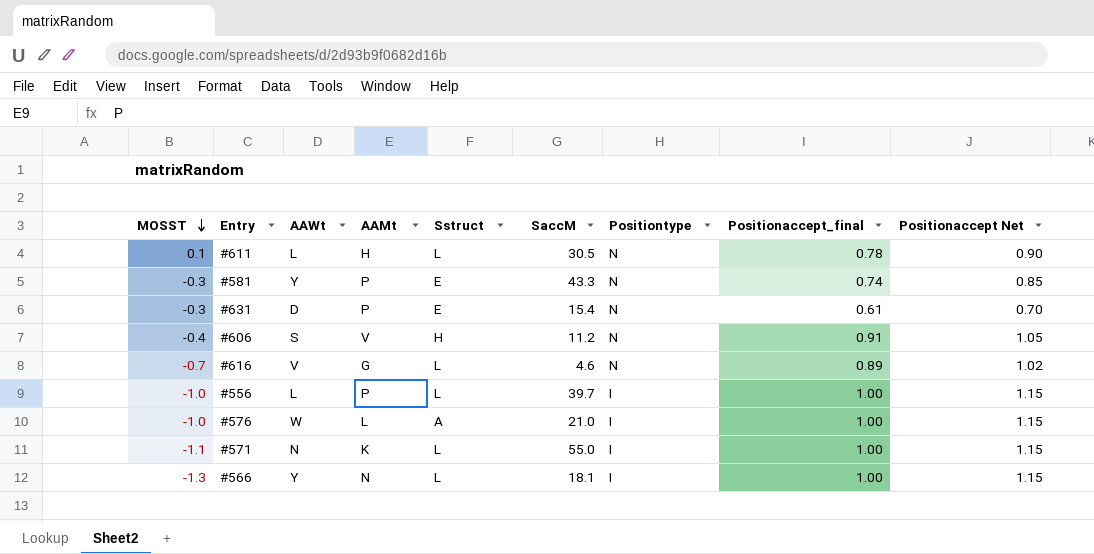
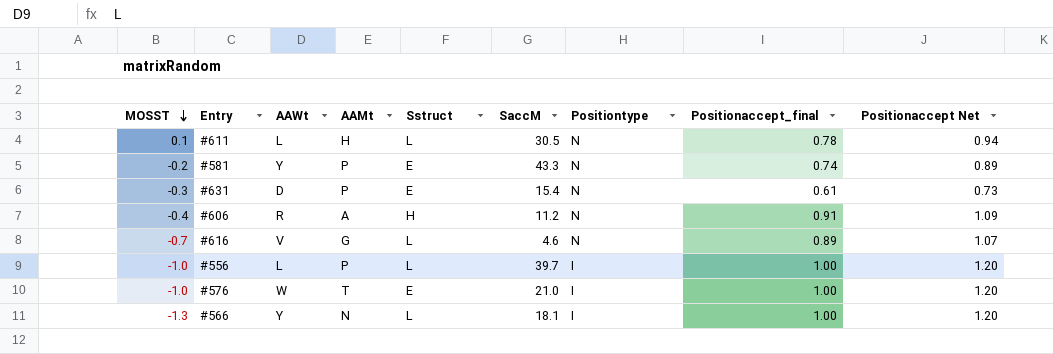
column Positionaccept Net | formula: [Positionaccept_final] * 1.15 -> [Positionaccept_final] * 1.2
row #571: -1.1 | N | K | L | 55.0 | I | 1.00 | 1.15 -> none
#581 | MOSST: -0.3 -> -0.2
#606 | AAWt: S -> R
#606 | AAMt: V -> A
#576 | AAMt: L -> T
#576 | Sstruct: A -> E

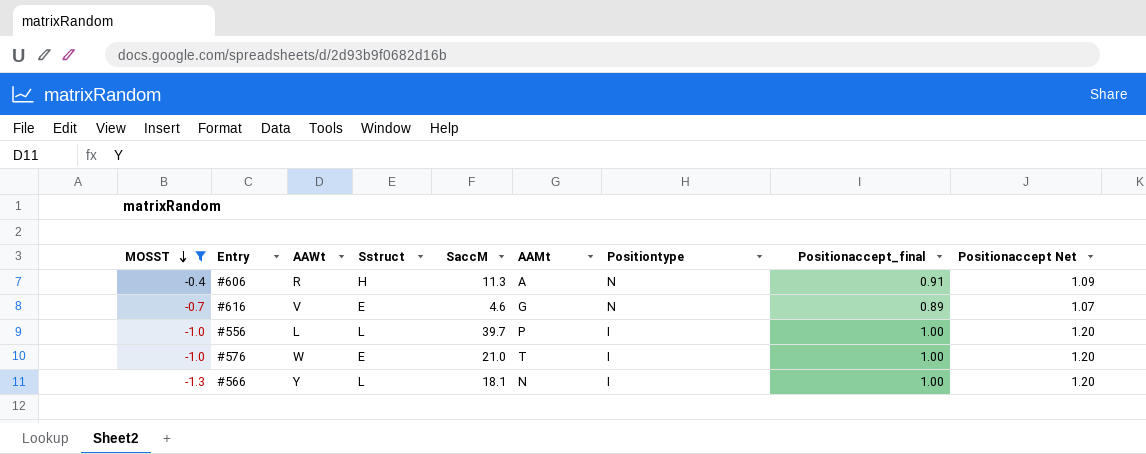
filter: none -> MOSST <= -0.4
column AAMt | position: 4 -> 6
#606 | SaccM: 11.2 -> 11.3
#616 | Sstruct: L -> E

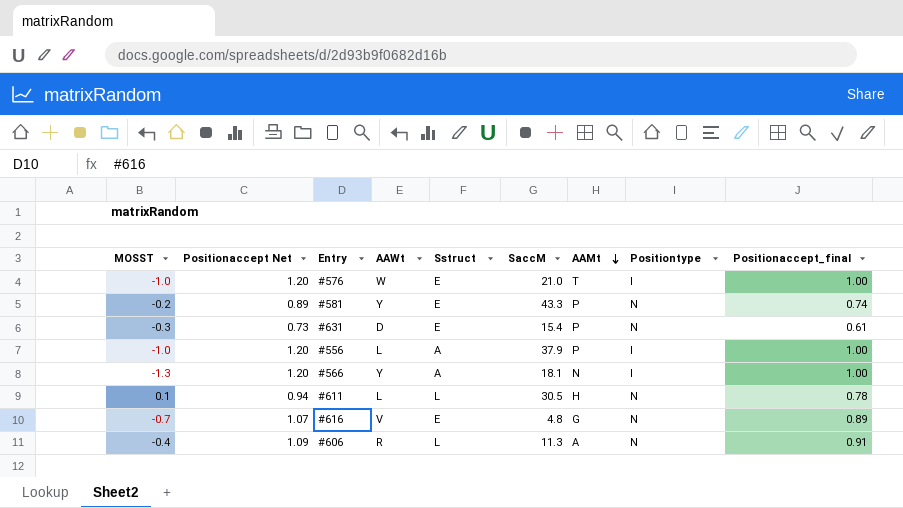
filter: MOSST <= -0.4 -> none
row order: MOSST descending -> AAMt descending
column Positionaccept Net | position: 9 -> 2
#556 | Sstruct: L -> A
#556 | SaccM: 39.7 -> 37.9
#566 | Sstruct: L -> A
#616 | SaccM: 4.6 -> 4.8
#606 | Sstruct: H -> L

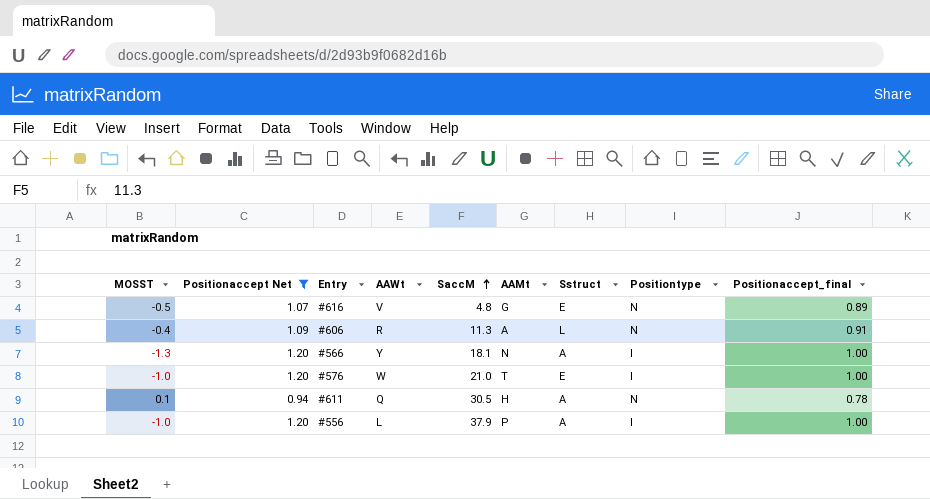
filter: none -> Positionaccept Net >= 0.94
row order: AAMt descending -> SaccM ascending
column Sstruct | position: 5 -> 7
#616 | MOSST: -0.7 -> -0.5
#611 | AAWt: L -> Q
#611 | Sstruct: L -> A

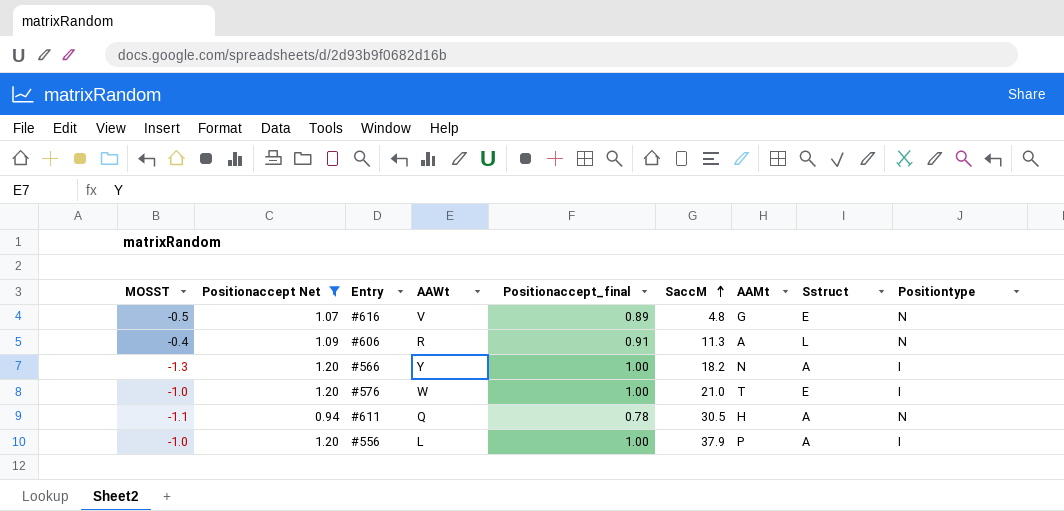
column Positionaccept_final | position: 9 -> 5
#566 | SaccM: 18.1 -> 18.2
#611 | MOSST: 0.1 -> -1.1

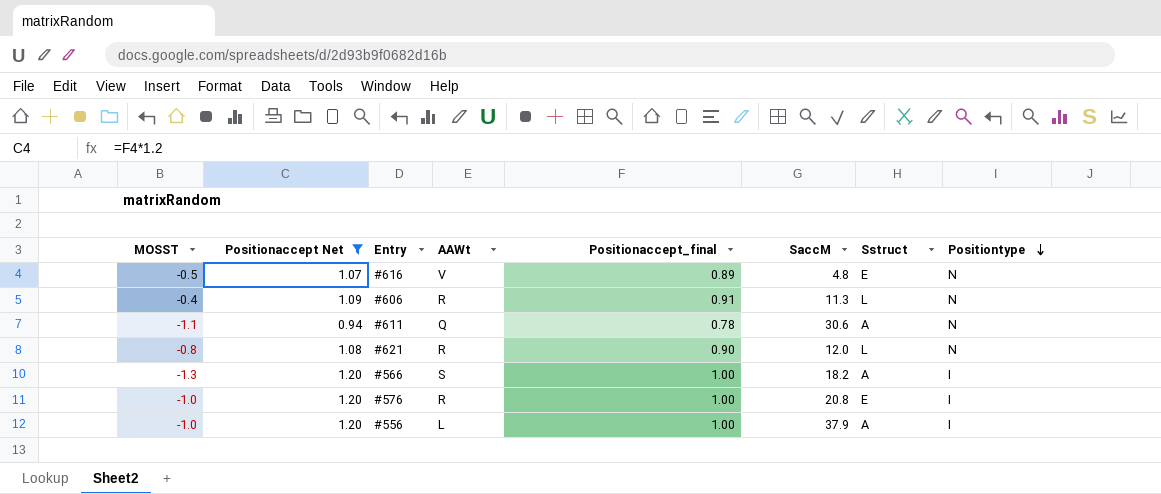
row order: SaccM ascending -> Positiontype descending
column AAMt | position: 7 -> none
#611 | SaccM: 30.5 -> 30.6
row #621: none -> -0.8 | 1.08 | R | 0.90 | 12.0 | L | N
#566 | AAWt: Y -> S
#576 | AAWt: W -> R
#576 | SaccM: 21.0 -> 20.8

